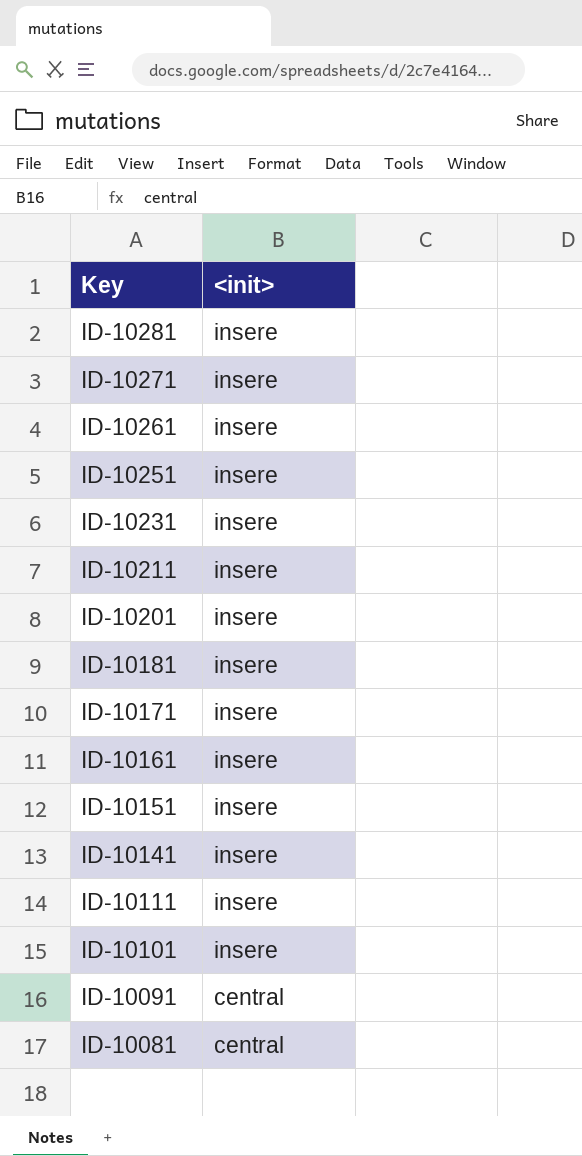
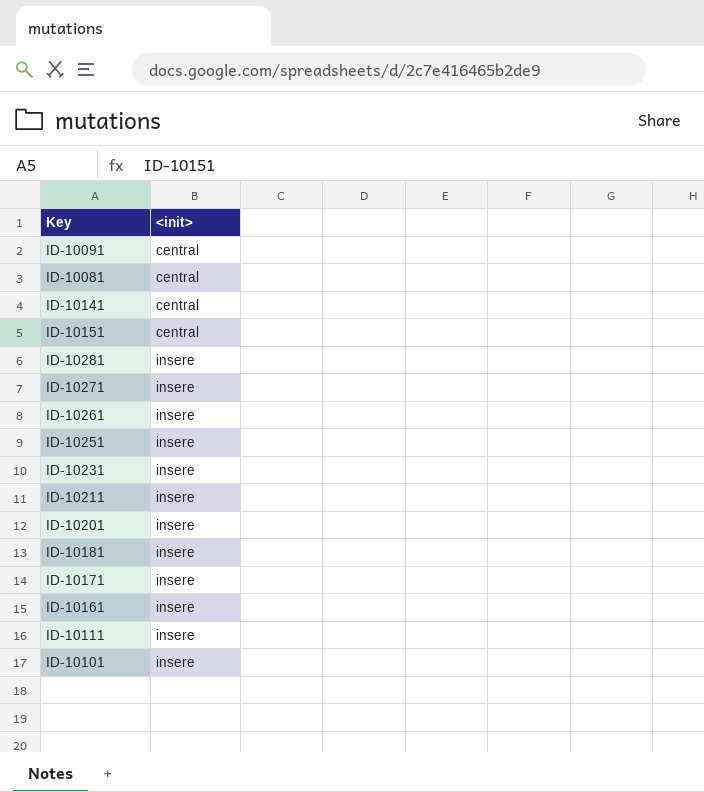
row order: Key descending -> <init> ascending
ID-10141 | <init>: insere -> central
ID-10151 | <init>: insere -> central

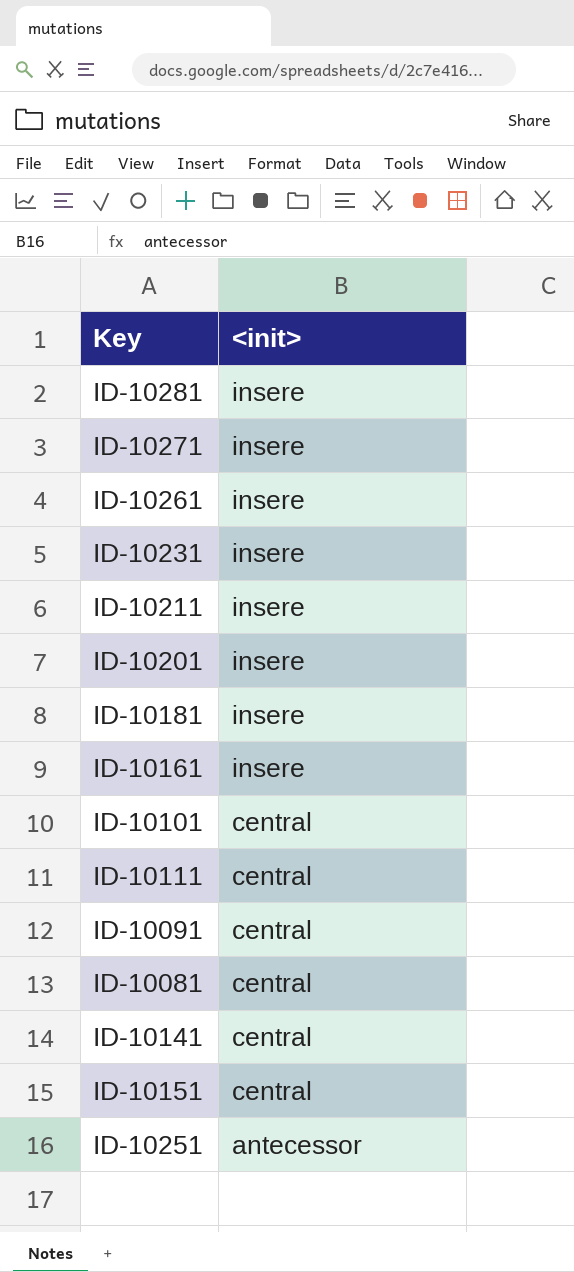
row order: <init> ascending -> <init> descending
row ID-10171: insere -> none
ID-10101 | <init>: insere -> central
ID-10111 | <init>: insere -> central
ID-10251 | <init>: insere -> antecessor

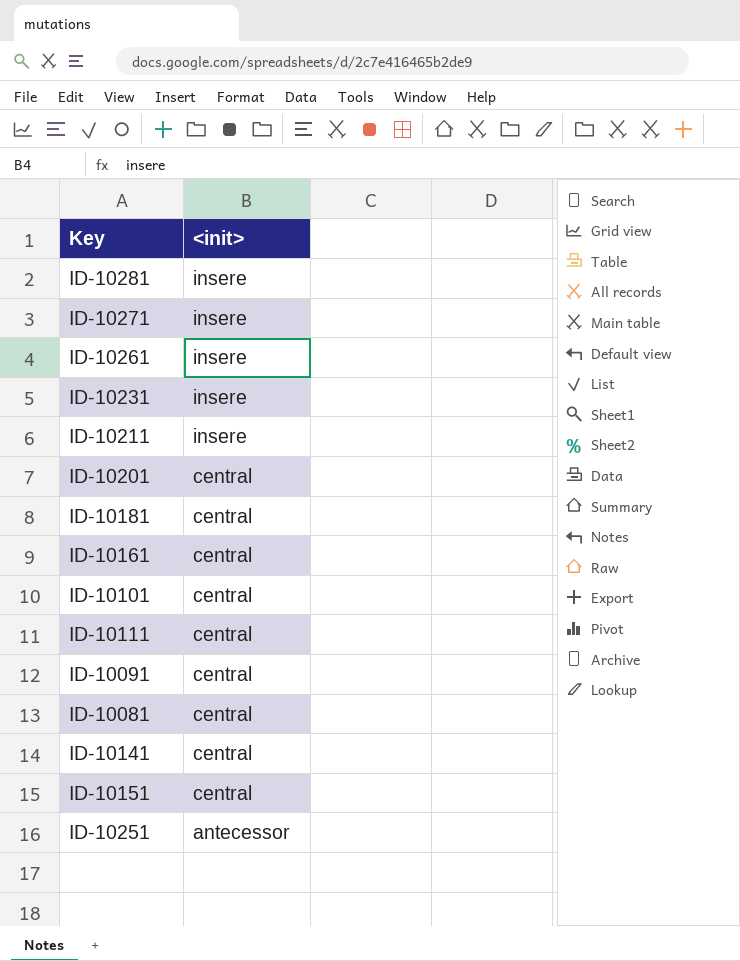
ID-10201 | <init>: insere -> central
ID-10181 | <init>: insere -> central
ID-10161 | <init>: insere -> central

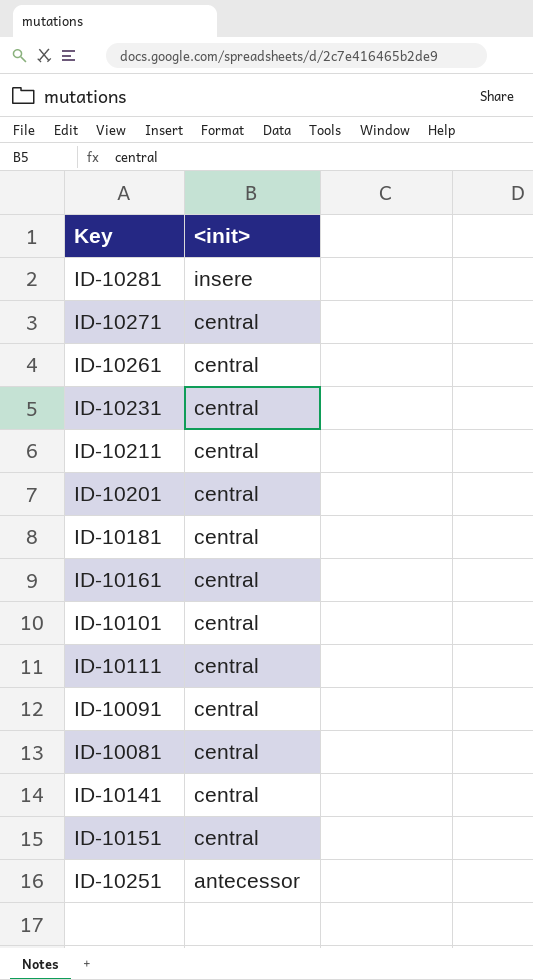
ID-10271 | <init>: insere -> central
ID-10261 | <init>: insere -> central
ID-10231 | <init>: insere -> central
ID-10211 | <init>: insere -> central

